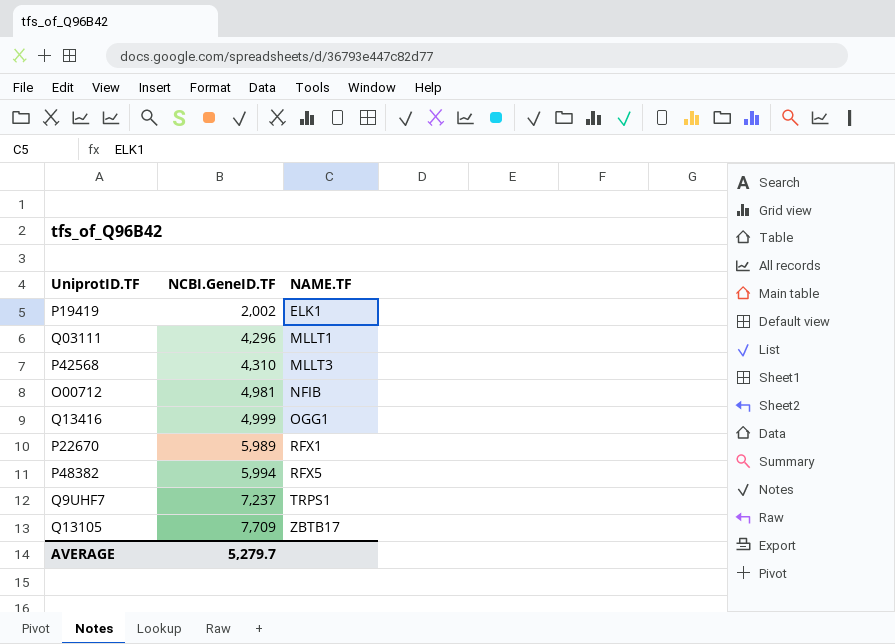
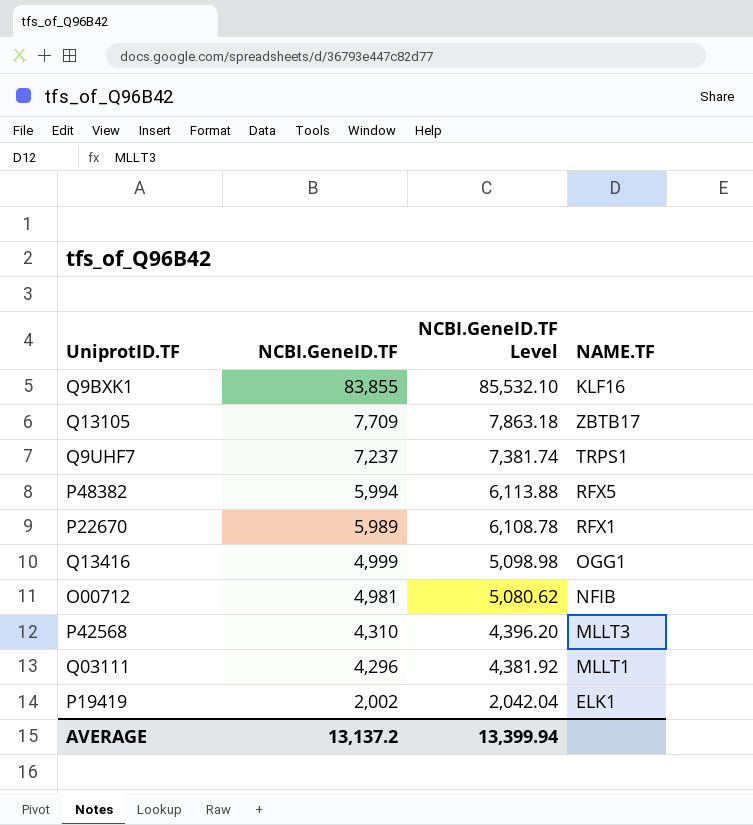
row order: NCBI.GeneID.TF ascending -> NCBI.GeneID.TF descending
column NCBI.GeneID.TF Level | formula: none -> [NCBI.GeneID.TF] * 1.02
row Q9BXK1: none -> 83,855 | 85,532.10 | KLF16
AVERAGE | NCBI.GeneID.TF: 5,279.7 -> 13,137.2

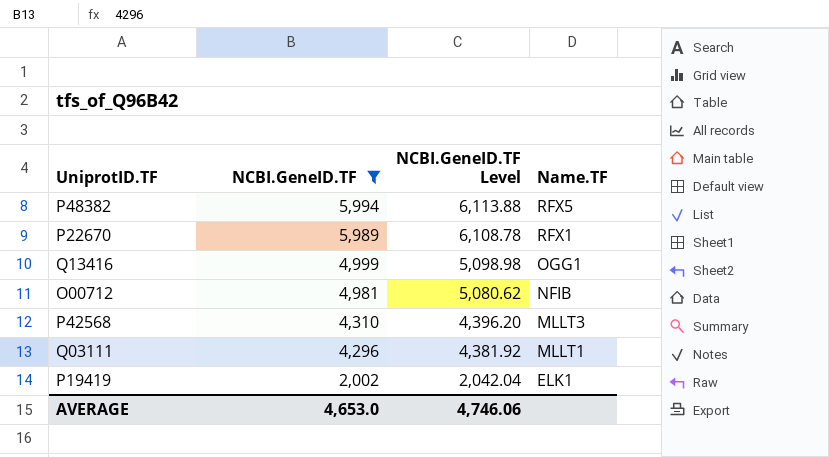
filter: none -> NCBI.GeneID.TF <= 5,994
column name: NAME.TF -> Name.TF
AVERAGE | NCBI.GeneID.TF: 13,137.2 -> 4,653.0
AVERAGE | NCBI.GeneID.TF Level: 13,399.94 -> 4,746.06

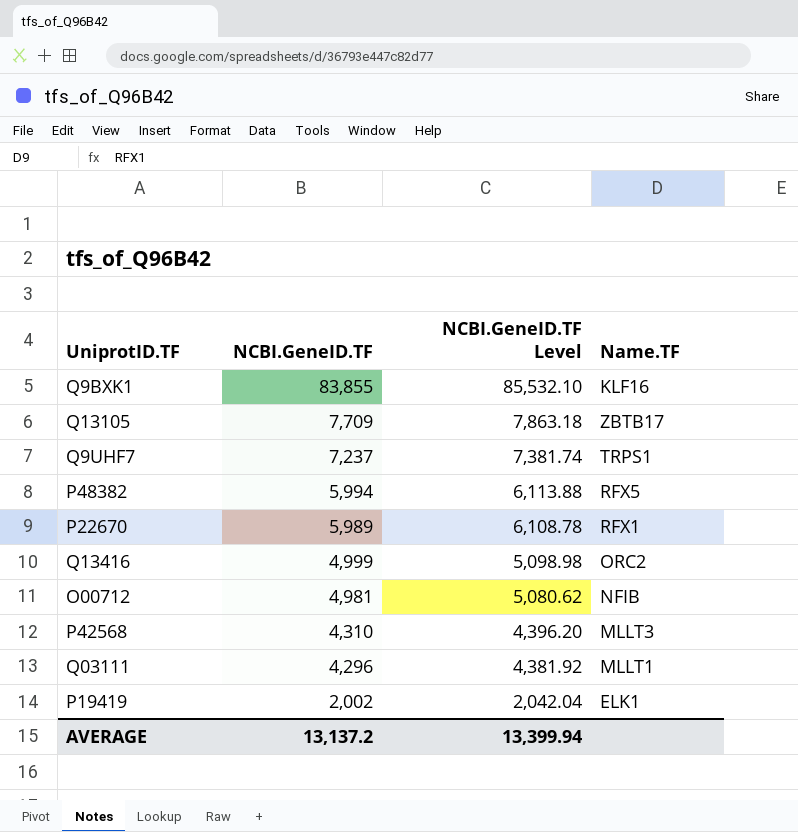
filter: NCBI.GeneID.TF <= 5,994 -> none
Q13416 | Name.TF: OGG1 -> ORC2
AVERAGE | NCBI.GeneID.TF: 4,653.0 -> 13,137.2
AVERAGE | NCBI.GeneID.TF Level: 4,746.06 -> 13,399.94

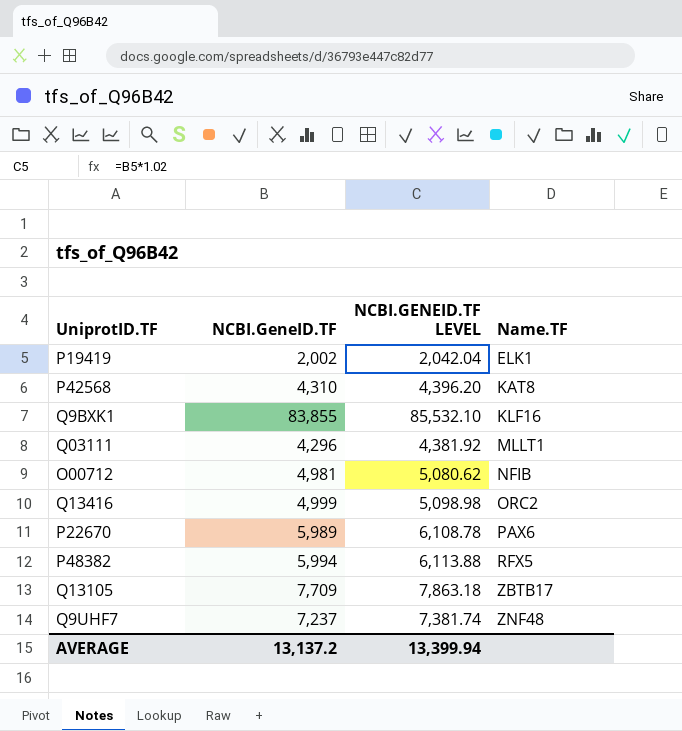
row order: NCBI.GeneID.TF descending -> Name.TF ascending
column name: NCBI.GeneID.TF Level -> NCBI.GENEID.TF LEVEL
P42568 | Name.TF: MLLT3 -> KAT8
P22670 | Name.TF: RFX1 -> PAX6
Q9UHF7 | Name.TF: TRPS1 -> ZNF48

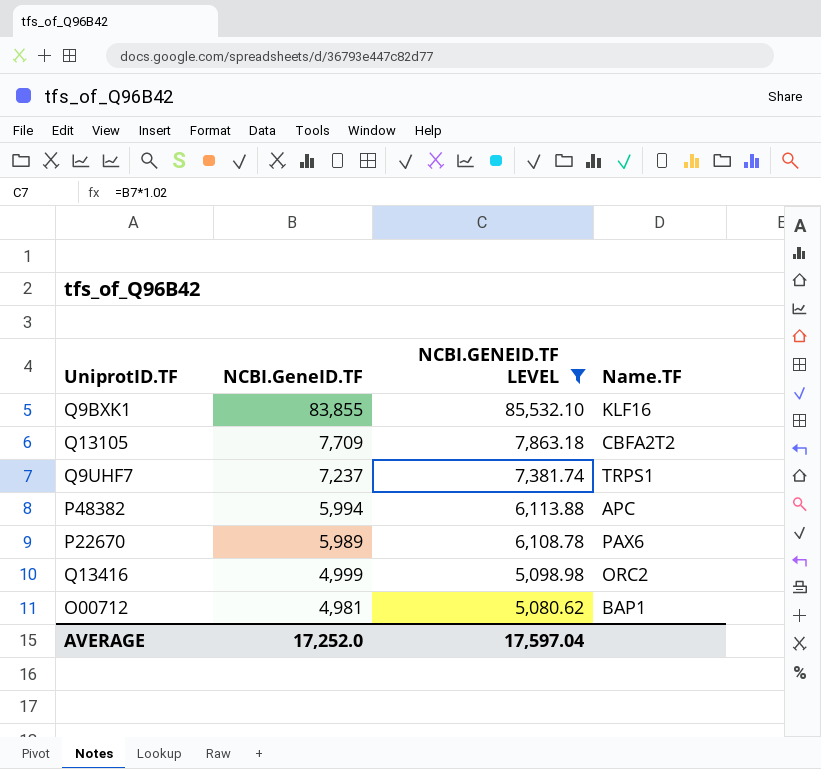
filter: none -> NCBI.GENEID.TF LEVEL >= 5,080.62
row order: Name.TF ascending -> NCBI.GeneID.TF descending
Q13105 | Name.TF: ZBTB17 -> CBFA2T2
Q9UHF7 | Name.TF: ZNF48 -> TRPS1
P48382 | Name.TF: RFX5 -> APC
O00712 | Name.TF: NFIB -> BAP1
AVERAGE | NCBI.GeneID.TF: 13,137.2 -> 17,252.0
AVERAGE | NCBI.GENEID.TF LEVEL: 13,399.94 -> 17,597.04

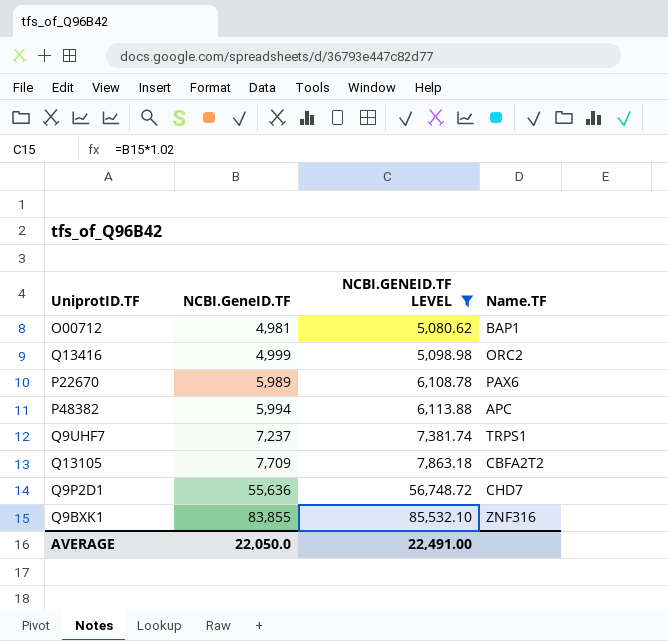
row order: NCBI.GeneID.TF descending -> NCBI.GeneID.TF ascending
row Q9P2D1: none -> 55,636 | 56,748.72 | CHD7
Q9BXK1 | Name.TF: KLF16 -> ZNF316
AVERAGE | NCBI.GeneID.TF: 17,252.0 -> 22,050.0
AVERAGE | NCBI.GENEID.TF LEVEL: 17,597.04 -> 22,491.00

